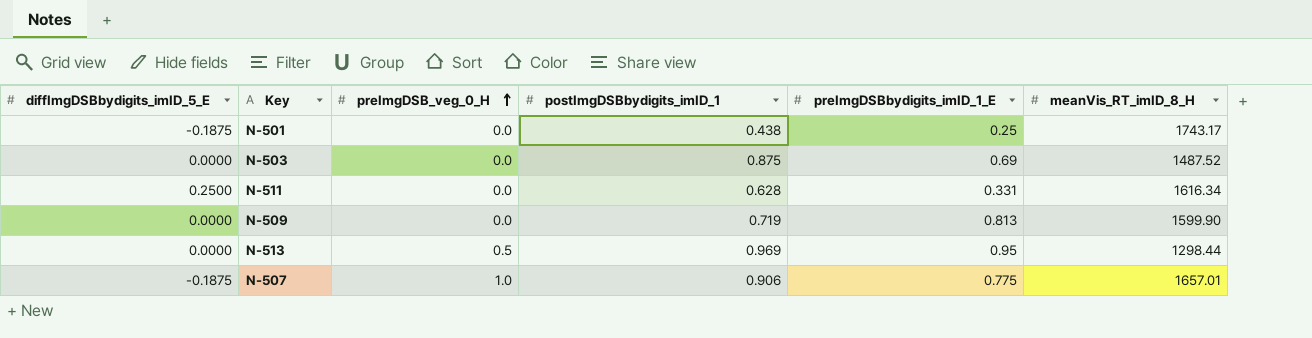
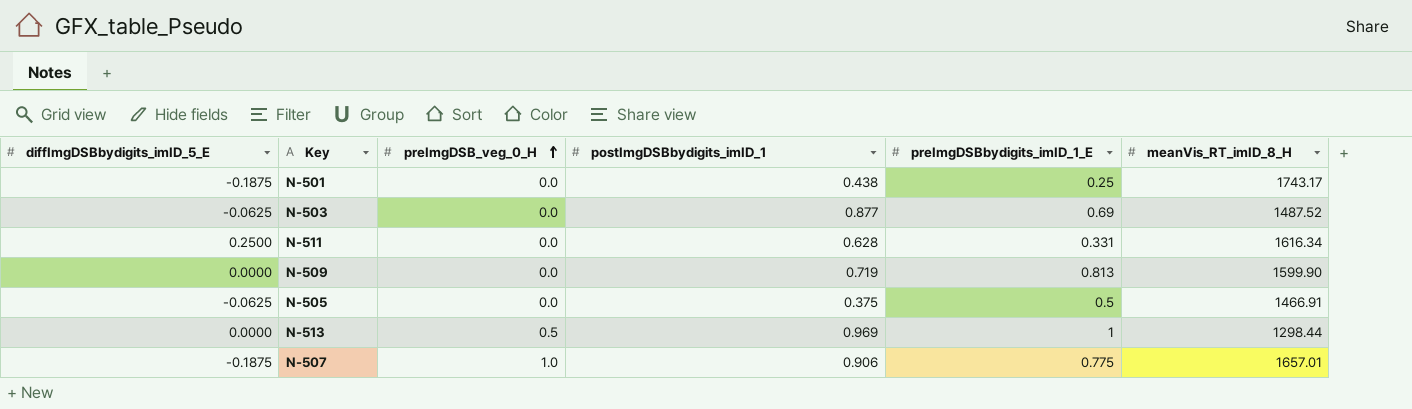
N-503 | diffImgDSBbydigits_imID_5_E: 0.0000 -> -0.0625
N-503 | postImgDSBbydigits_imID_1: 0.875 -> 0.877
row N-505: none -> -0.0625 | 0.0 | 0.375 | 0.5 | 1466.91
N-513 | preImgDSBbydigits_imID_1_E: 0.95 -> 1

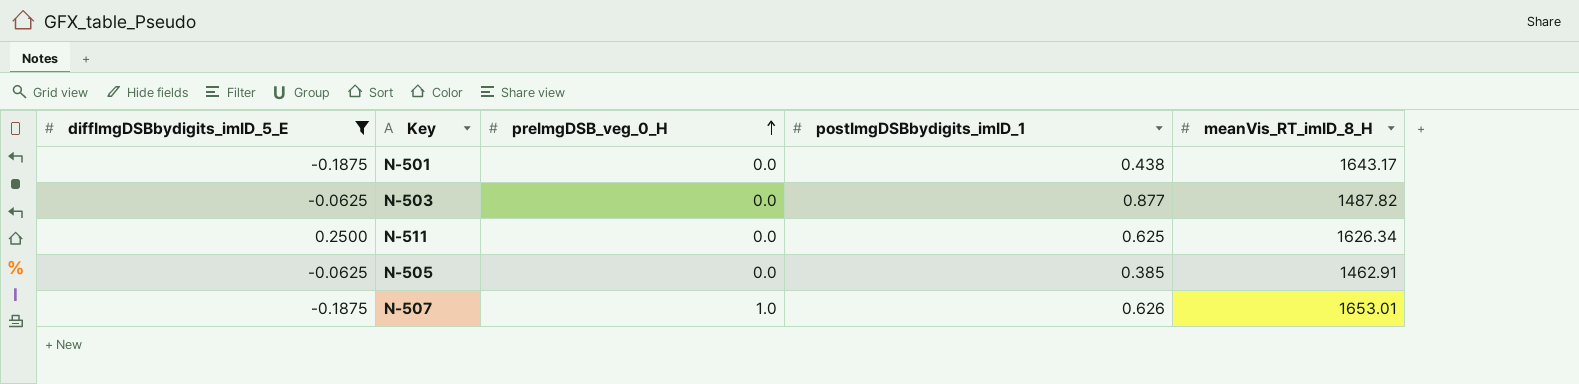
filter: none -> diffImgDSBbydigits_imID_5_E != 0.0000
column preImgDSBbydigits_imID_1_E | position: 5 -> none
N-501 | meanVis_RT_imID_8_H: 1743.17 -> 1643.17
N-503 | meanVis_RT_imID_8_H: 1487.52 -> 1487.82
N-511 | postImgDSBbydigits_imID_1: 0.628 -> 0.625
N-511 | meanVis_RT_imID_8_H: 1616.34 -> 1626.34
N-505 | postImgDSBbydigits_imID_1: 0.375 -> 0.385
N-505 | meanVis_RT_imID_8_H: 1466.91 -> 1462.91
N-507 | postImgDSBbydigits_imID_1: 0.906 -> 0.626
N-507 | meanVis_RT_imID_8_H: 1657.01 -> 1653.01

